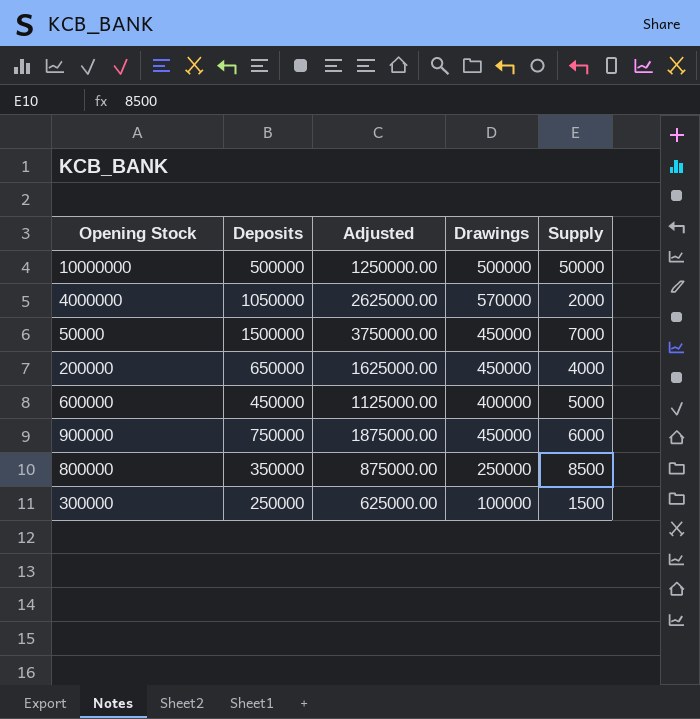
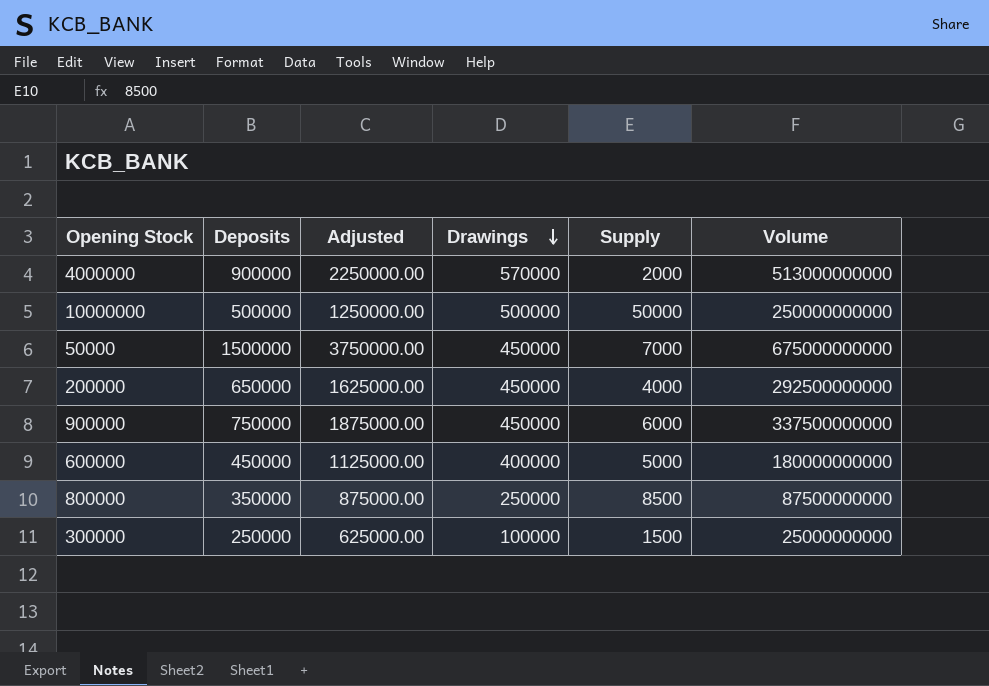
row order: none -> Drawings descending
column Volume | formula: none -> [Deposits] * [Drawings]
4000000 | Deposits: 1050000 -> 900000
4000000 | Adjusted: 2625000.00 -> 2250000.00

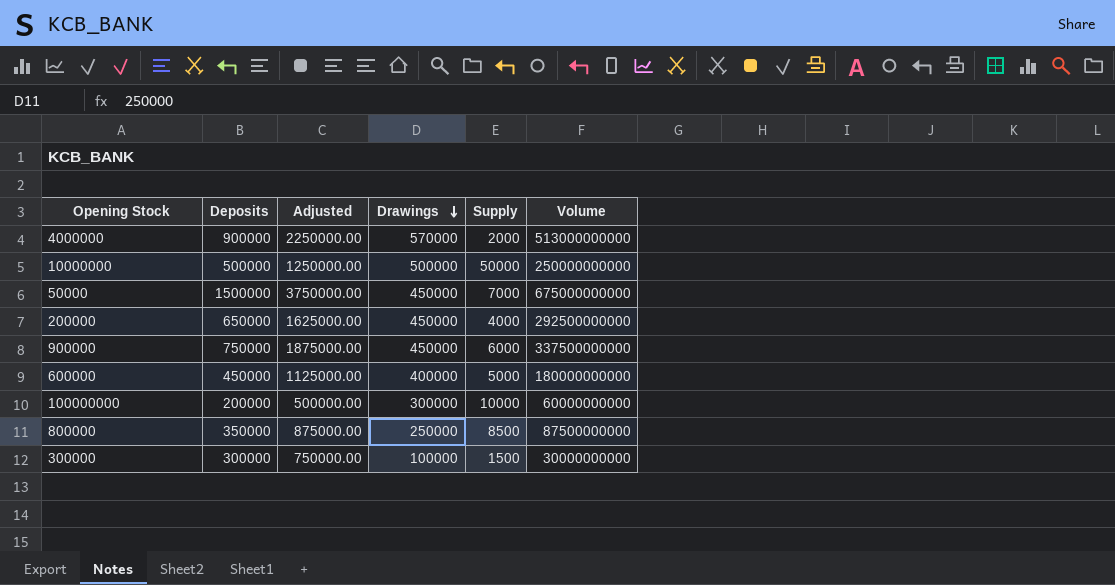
row 100000000: none -> 200000 | 500000.00 | 300000 | 10000 | 60000000000
300000 | Deposits: 250000 -> 300000
300000 | Adjusted: 625000.00 -> 750000.00
300000 | Volume: 25000000000 -> 30000000000

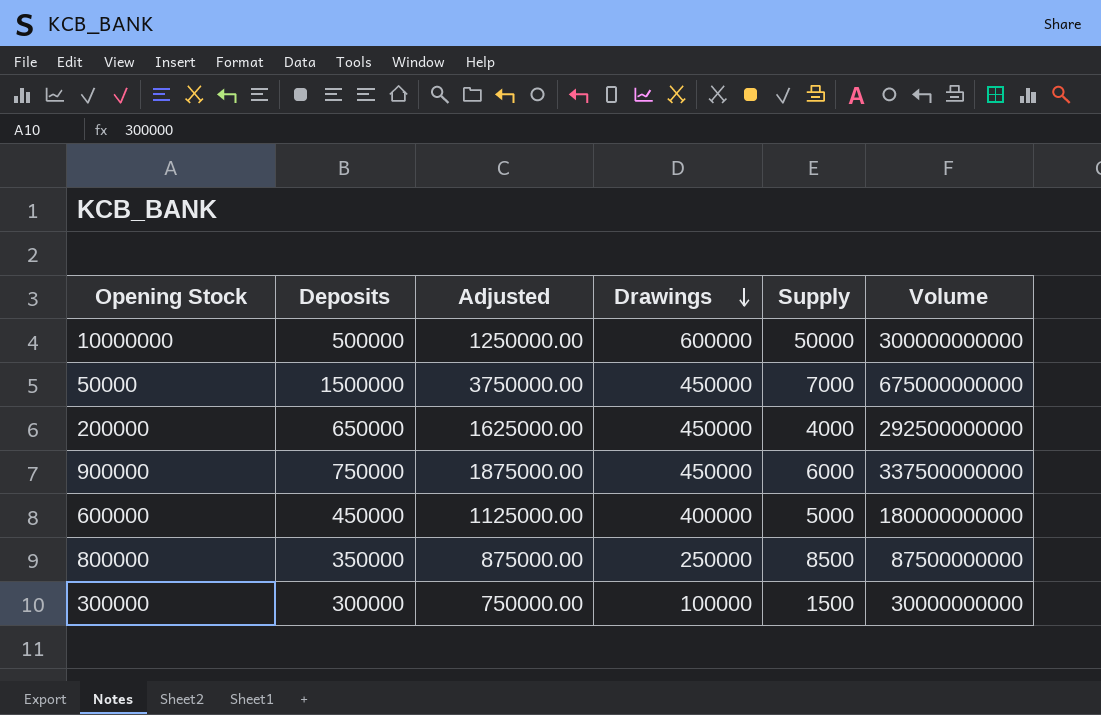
row 4000000: 900000 | 2250000.00 | 570000 | 2000 | 513000000000 -> none
row 100000000: 200000 | 500000.00 | 300000 | 10000 | 60000000000 -> none
10000000 | Drawings: 500000 -> 600000
10000000 | Volume: 250000000000 -> 300000000000

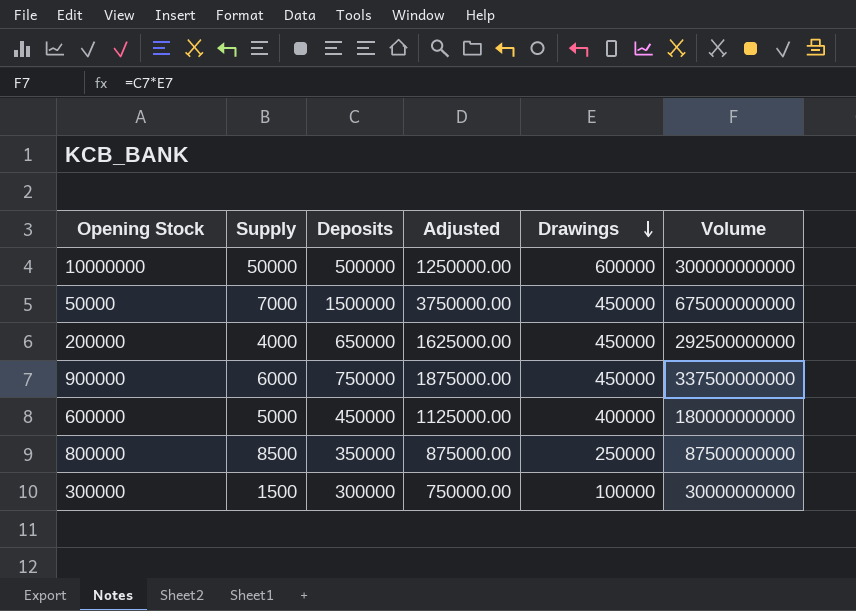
column Supply | position: 5 -> 2

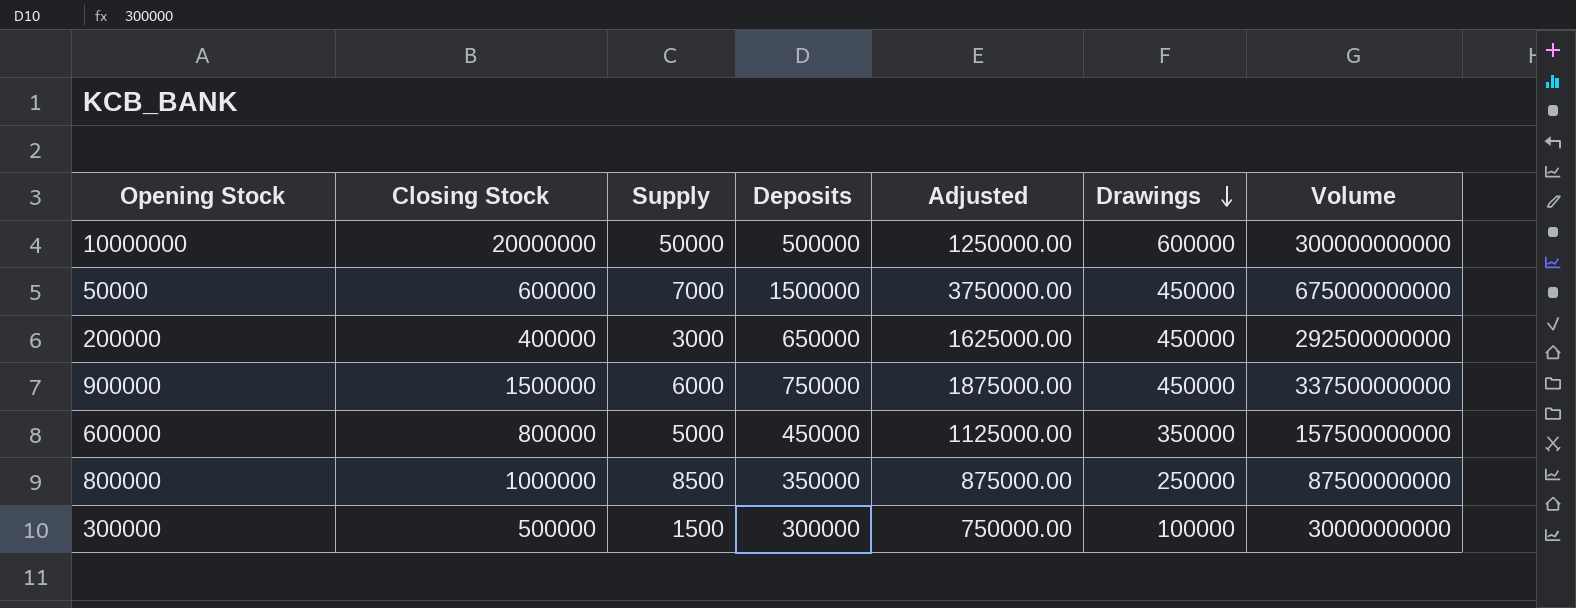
column Closing Stock | position: none -> 2
200000 | Supply: 4000 -> 3000
600000 | Drawings: 400000 -> 350000
600000 | Volume: 180000000000 -> 157500000000

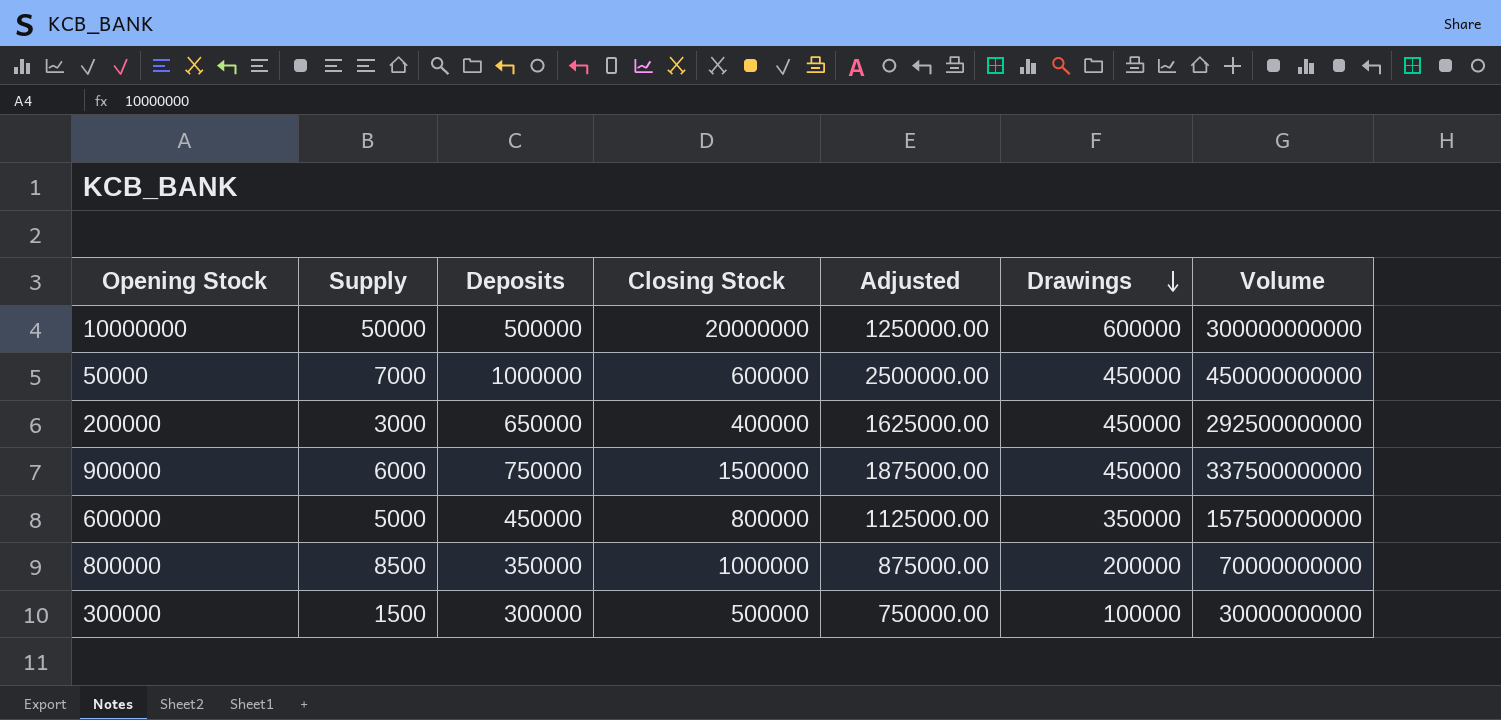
column Closing Stock | position: 2 -> 4
50000 | Deposits: 1500000 -> 1000000
50000 | Adjusted: 3750000.00 -> 2500000.00
50000 | Volume: 675000000000 -> 450000000000
800000 | Drawings: 250000 -> 200000
800000 | Volume: 87500000000 -> 70000000000

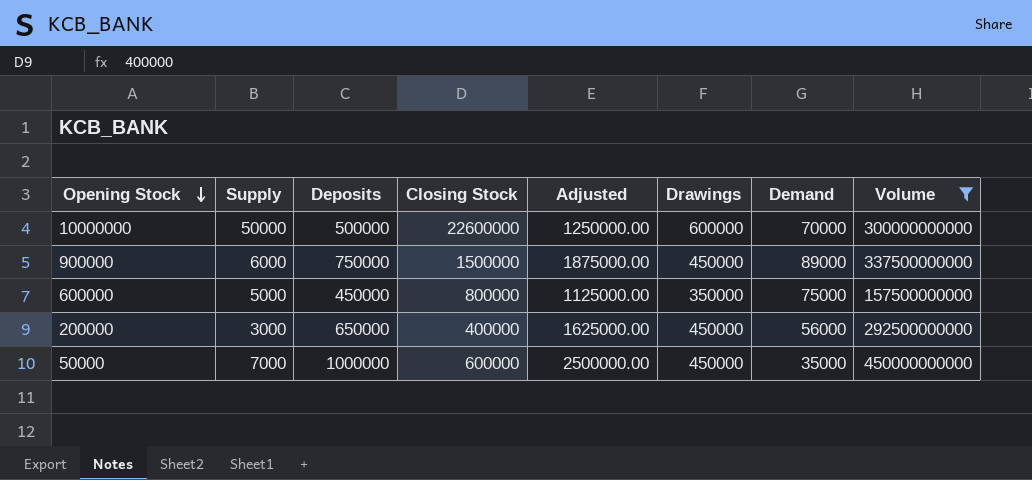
filter: none -> Volume >= 157500000000
row order: Drawings descending -> Opening Stock descending
column Demand | position: none -> 7
10000000 | Closing Stock: 20000000 -> 22600000

